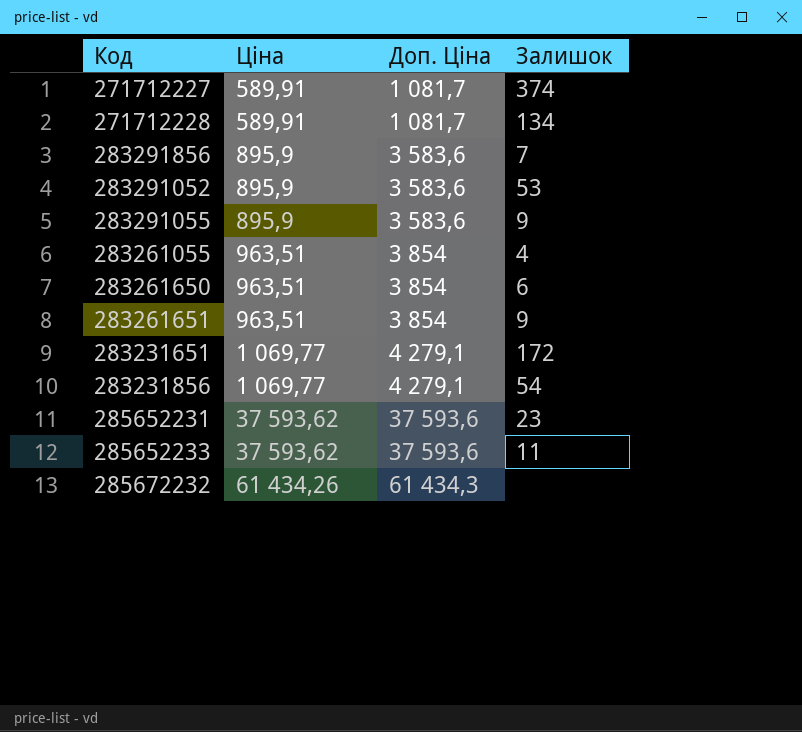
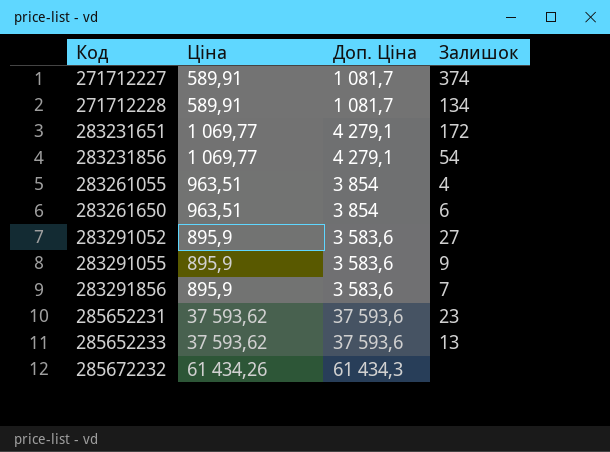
row order: Ціна ascending -> Код ascending
row 283261651: 963,51 | 3 854 | 9 -> none
283291052 | Залишок: 53 -> 27
285652233 | Залишок: 11 -> 13

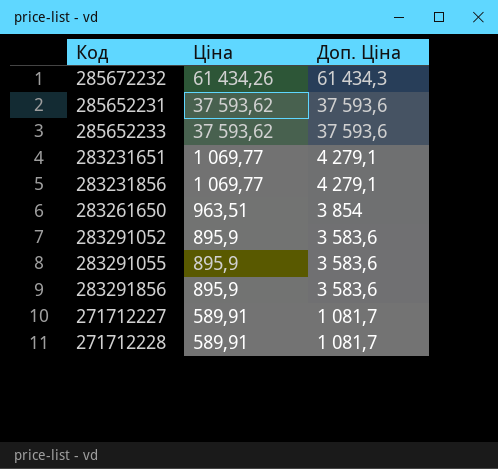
row order: Код ascending -> Ціна descending
column Залишок | position: 4 -> none
row 283261055: 963,51 | 3 854 | 4 -> none

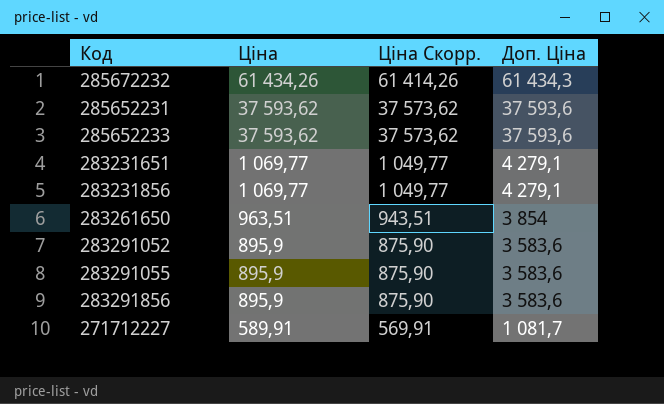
column Ціна Скорр. | formula: none -> [Ціна] - 20
row 271712228: 589,91 | 1 081,7 -> none

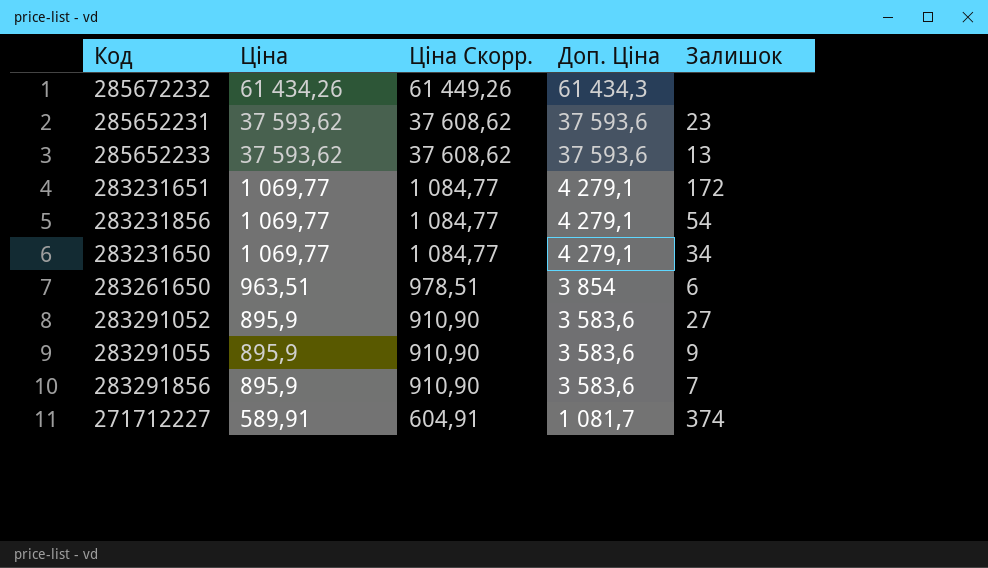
column Ціна Скорр. | formula: [Ціна] - 20 -> [Ціна] + 15
column Залишок | position: none -> 5
row 283231650: none -> 1 069,77 | 1 084,77 | 4 279,1 | 34

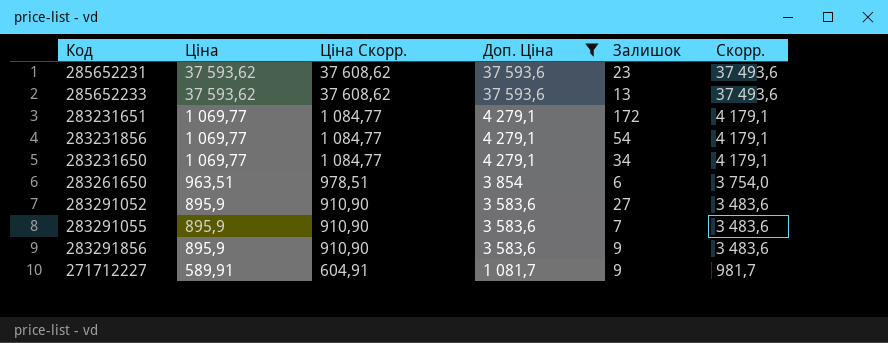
filter: none -> Доп. Ціна != 61 434,3
column Скорр. | formula: none -> [Доп. Ціна] - 100
283291055 | Залишок: 9 -> 7
283291856 | Залишок: 7 -> 9
271712227 | Залишок: 374 -> 9

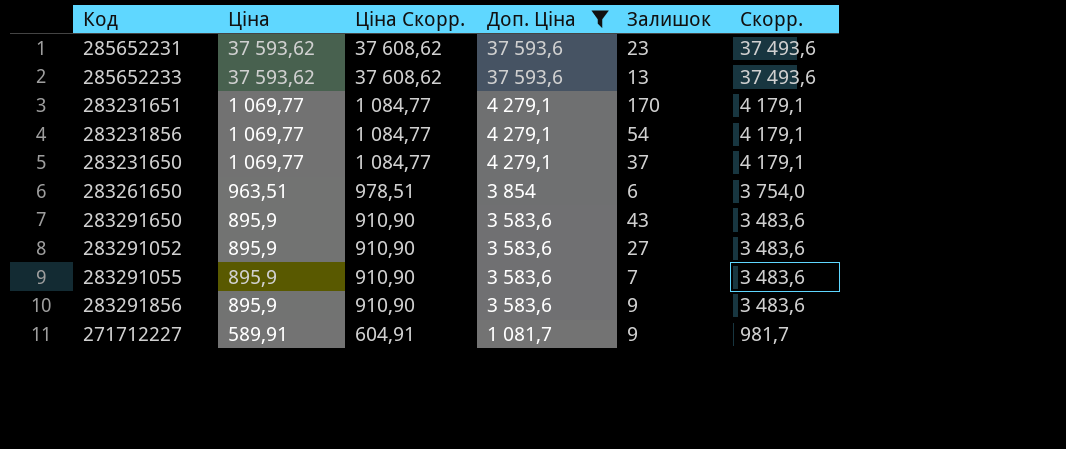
283231651 | Залишок: 172 -> 170
283231650 | Залишок: 34 -> 37
row 283291650: none -> 895,9 | 910,90 | 3 583,6 | 43 | 3 483,6

